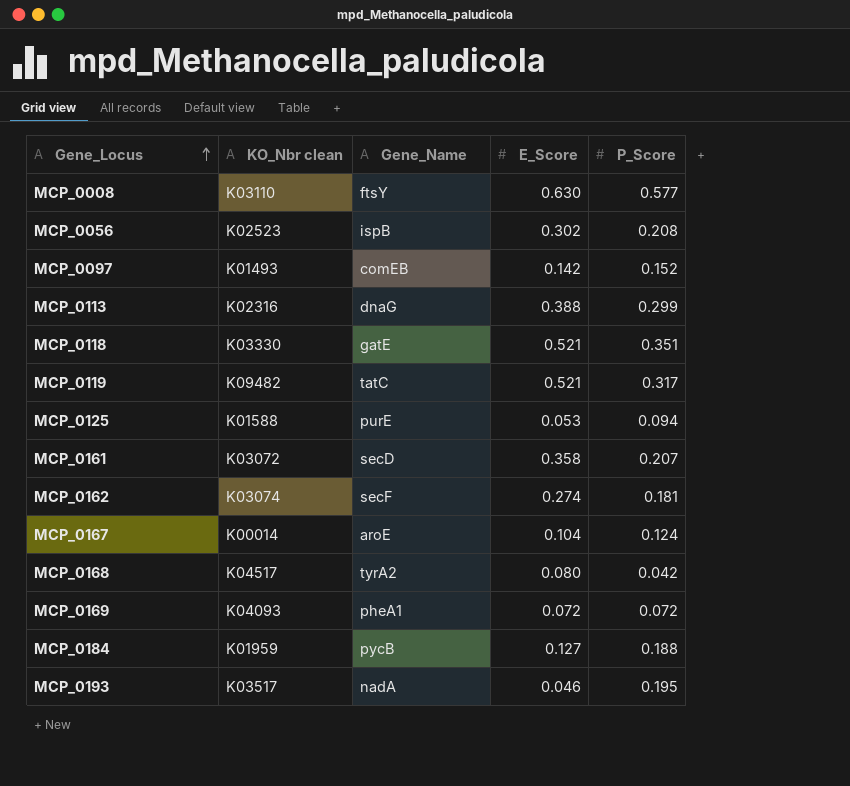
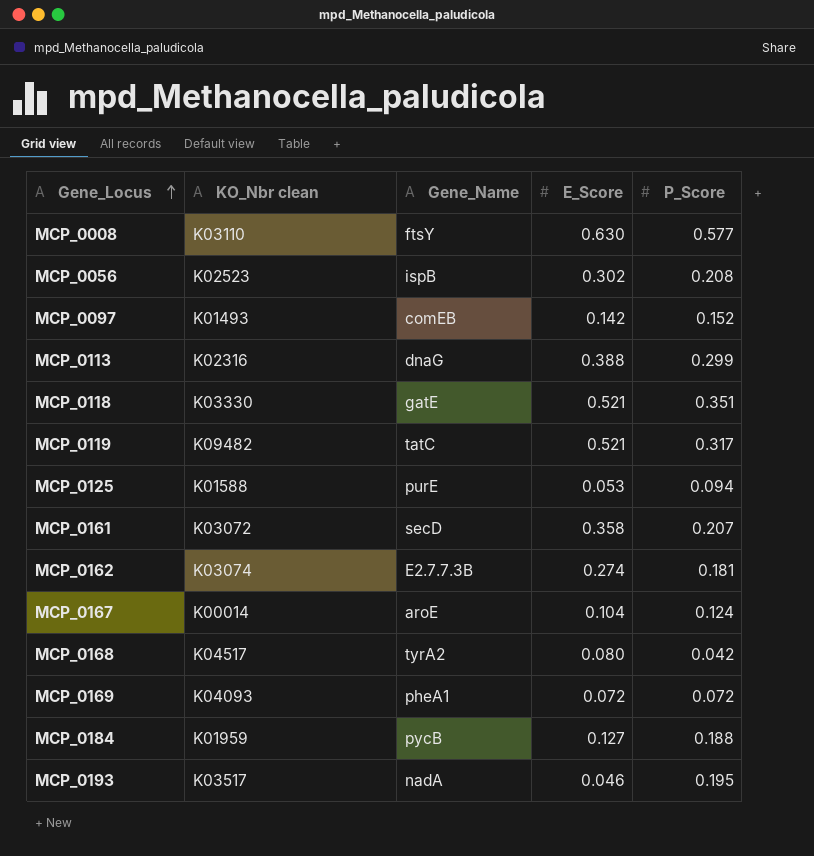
MCP_0162 | Gene_Name: secF -> E2.7.7.3B

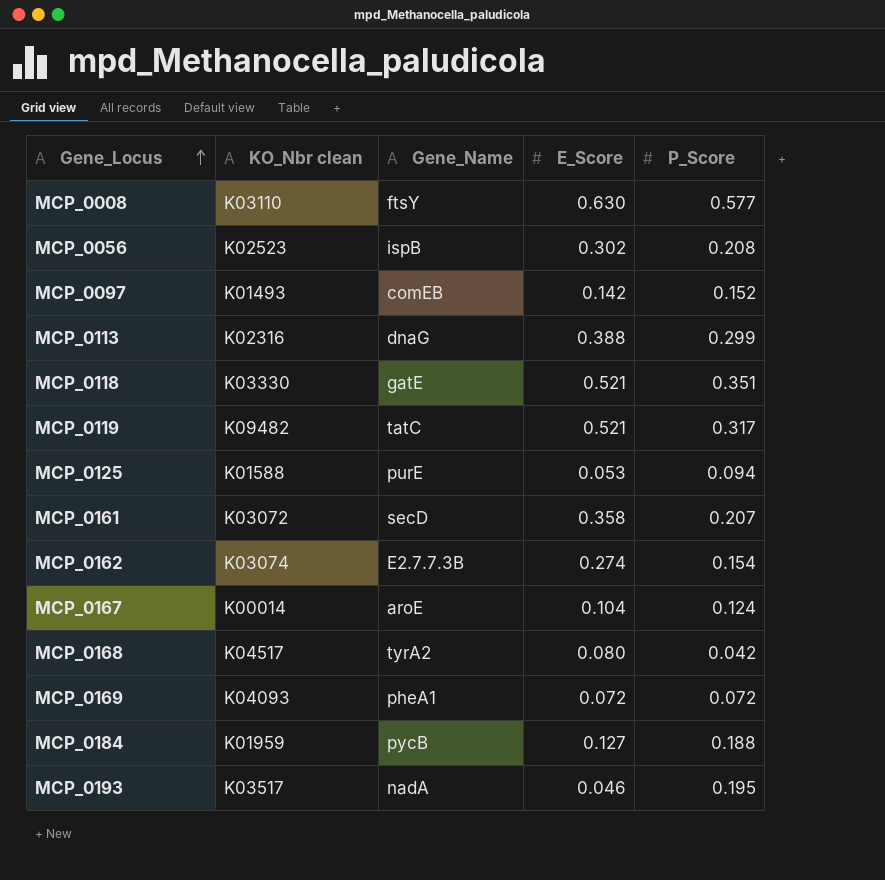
MCP_0162 | P_Score: 0.181 -> 0.154

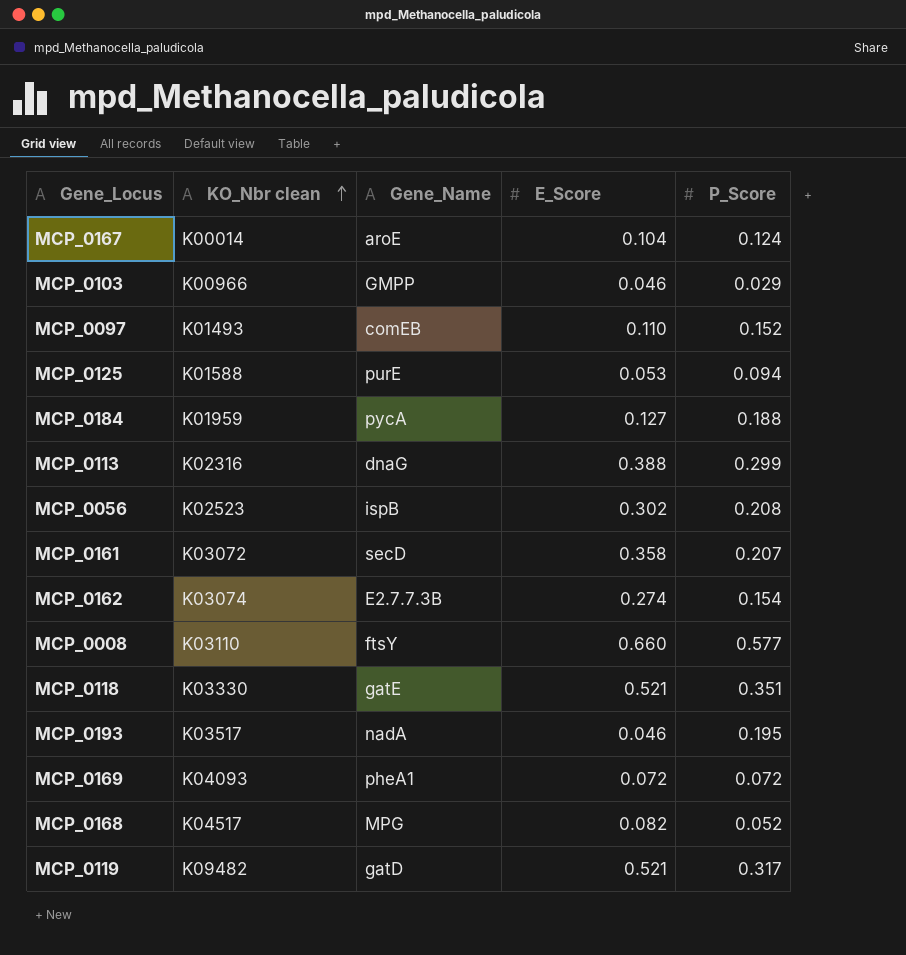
row order: Gene_Locus ascending -> KO_Nbr clean ascending
row MCP_0103: none -> K00966 | GMPP | 0.046 | 0.029
MCP_0097 | E_Score: 0.142 -> 0.110
MCP_0184 | Gene_Name: pycB -> pycA
MCP_0008 | E_Score: 0.630 -> 0.660
MCP_0168 | Gene_Name: tyrA2 -> MPG
MCP_0168 | E_Score: 0.080 -> 0.082
MCP_0168 | P_Score: 0.042 -> 0.052
MCP_0119 | Gene_Name: tatC -> gatD

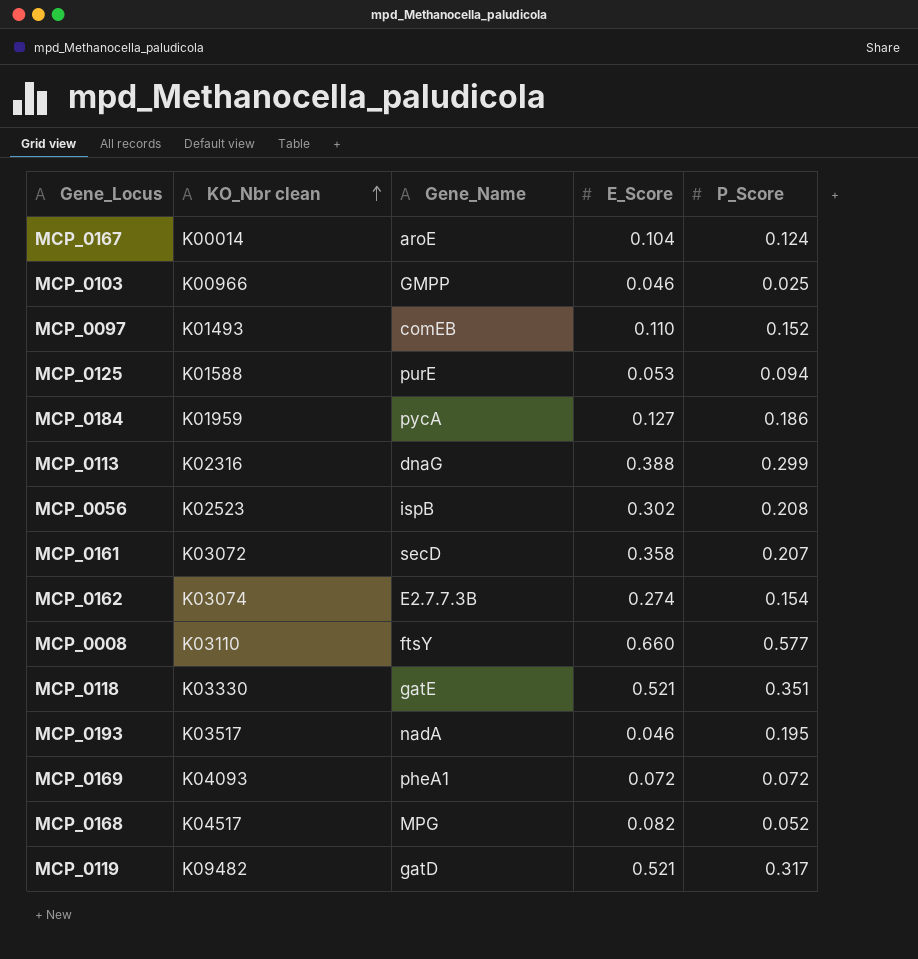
MCP_0103 | P_Score: 0.029 -> 0.025
MCP_0184 | P_Score: 0.188 -> 0.186

